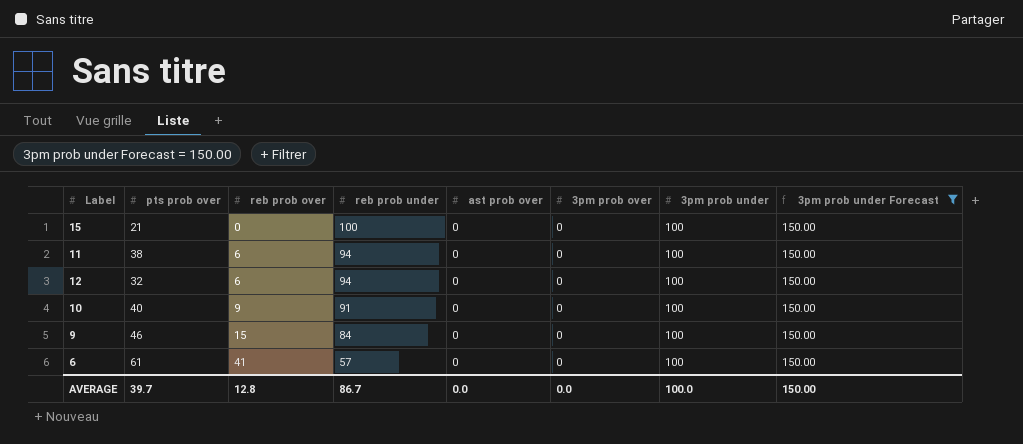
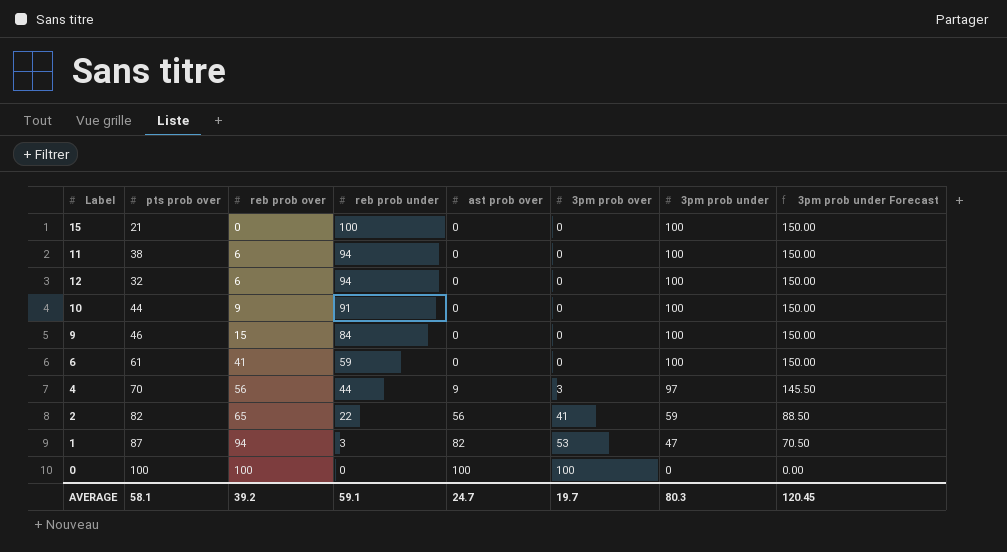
filter: 3pm prob under Forecast = 150.00 -> none
10 | pts prob over: 40 -> 44
6 | reb prob under: 57 -> 59
AVERAGE | pts prob over: 39.7 -> 58.1
AVERAGE | reb prob over: 12.8 -> 39.2
AVERAGE | reb prob under: 86.7 -> 59.1
AVERAGE | ast prob over: 0.0 -> 24.7
AVERAGE | 3pm prob over: 0.0 -> 19.7
AVERAGE | 3pm prob under: 100.0 -> 80.3
AVERAGE | 3pm prob under Forecast: 150.00 -> 120.45

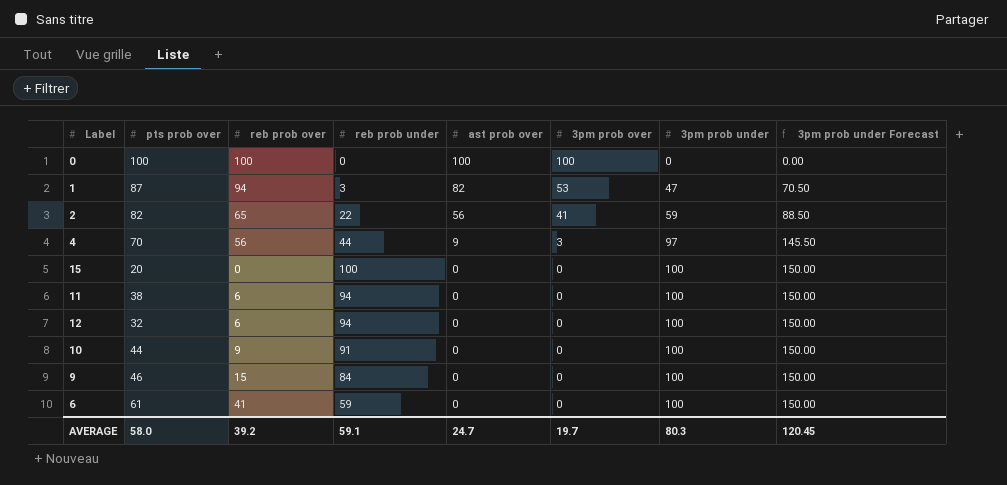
row order: reb prob over ascending -> ast prob over descending
15 | pts prob over: 21 -> 20
AVERAGE | pts prob over: 58.1 -> 58.0

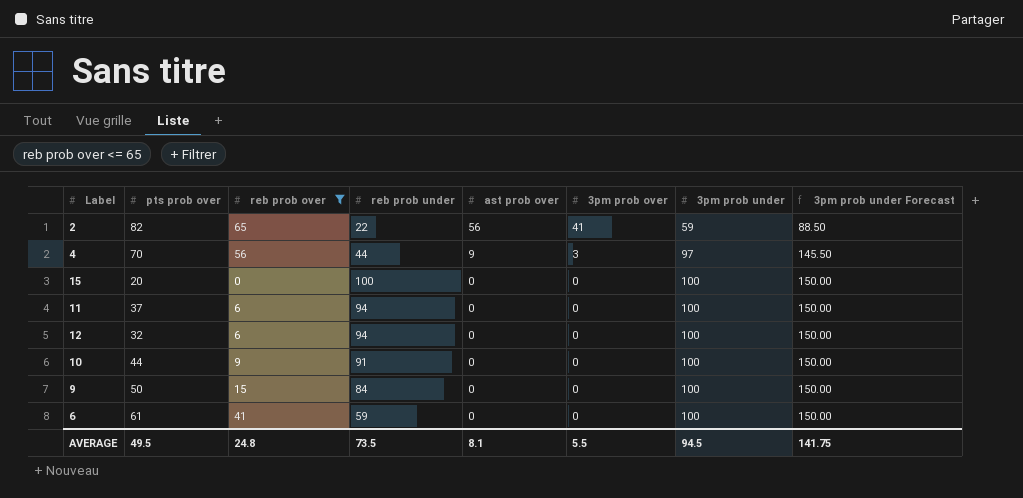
filter: none -> reb prob over <= 65
11 | pts prob over: 38 -> 37
9 | pts prob over: 46 -> 50
AVERAGE | pts prob over: 58.0 -> 49.5
AVERAGE | reb prob over: 39.2 -> 24.8
AVERAGE | reb prob under: 59.1 -> 73.5
AVERAGE | ast prob over: 24.7 -> 8.1
AVERAGE | 3pm prob over: 19.7 -> 5.5
AVERAGE | 3pm prob under: 80.3 -> 94.5
AVERAGE | 3pm prob under Forecast: 120.45 -> 141.75

